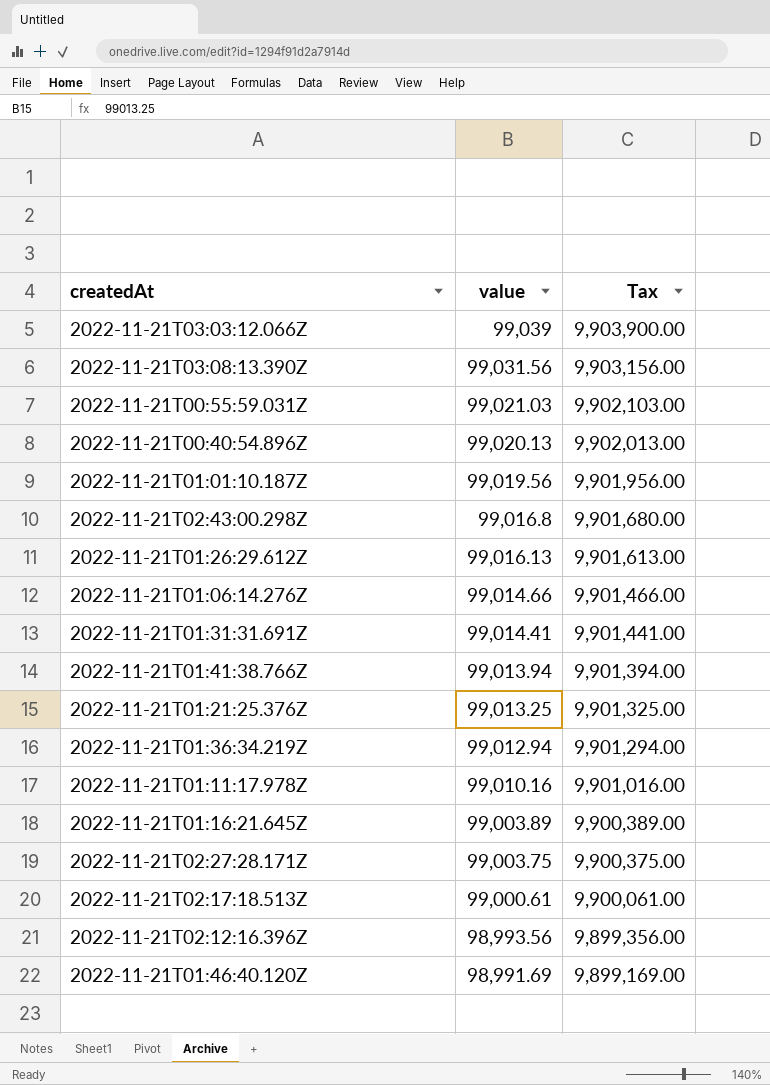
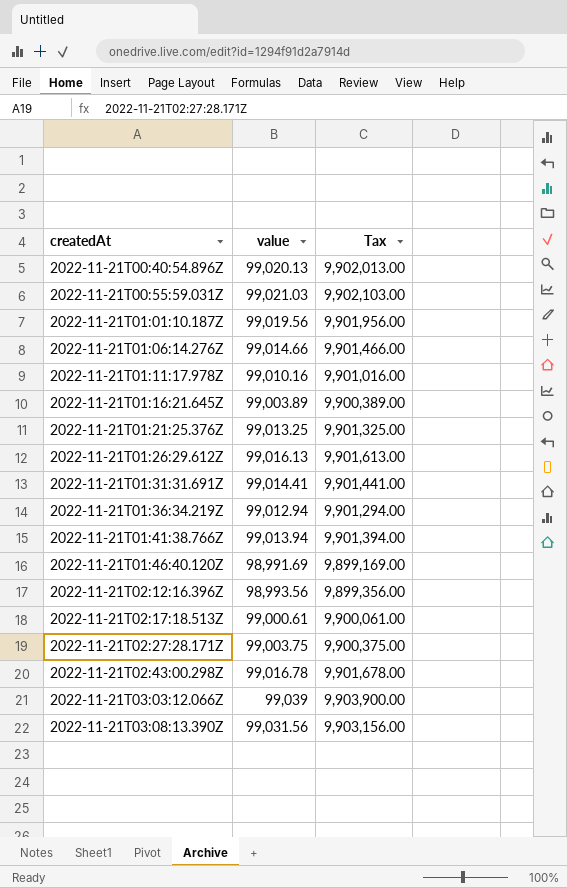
row order: value descending -> createdAt ascending
2022-11-21T02:43:00.298Z | value: 99,016.8 -> 99,016.78
2022-11-21T02:43:00.298Z | Tax: 9,901,680.00 -> 9,901,678.00

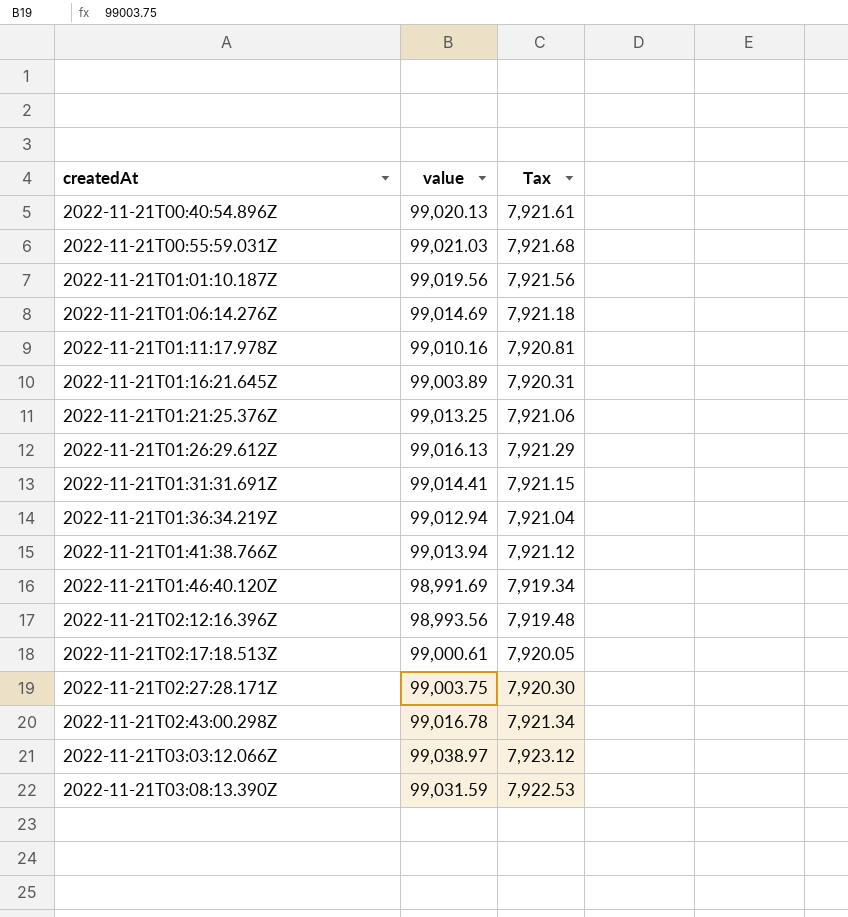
column Tax | formula: [value] * 100 -> [value] * 0.08
2022-11-21T01:06:14.276Z | value: 99,014.66 -> 99,014.69
2022-11-21T03:03:12.066Z | value: 99,039 -> 99,038.97
2022-11-21T03:08:13.390Z | value: 99,031.56 -> 99,031.59

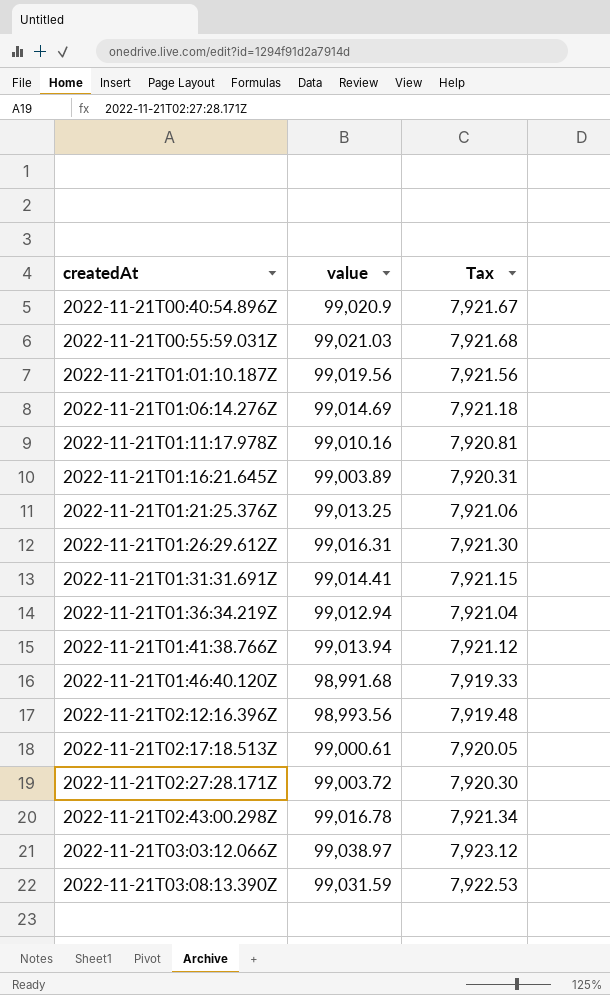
2022-11-21T00:40:54.896Z | value: 99,020.13 -> 99,020.9
2022-11-21T00:40:54.896Z | Tax: 7,921.61 -> 7,921.67
2022-11-21T01:26:29.612Z | value: 99,016.13 -> 99,016.31
2022-11-21T01:26:29.612Z | Tax: 7,921.29 -> 7,921.30
2022-11-21T01:46:40.120Z | value: 98,991.69 -> 98,991.68
2022-11-21T01:46:40.120Z | Tax: 7,919.34 -> 7,919.33
2022-11-21T02:27:28.171Z | value: 99,003.75 -> 99,003.72

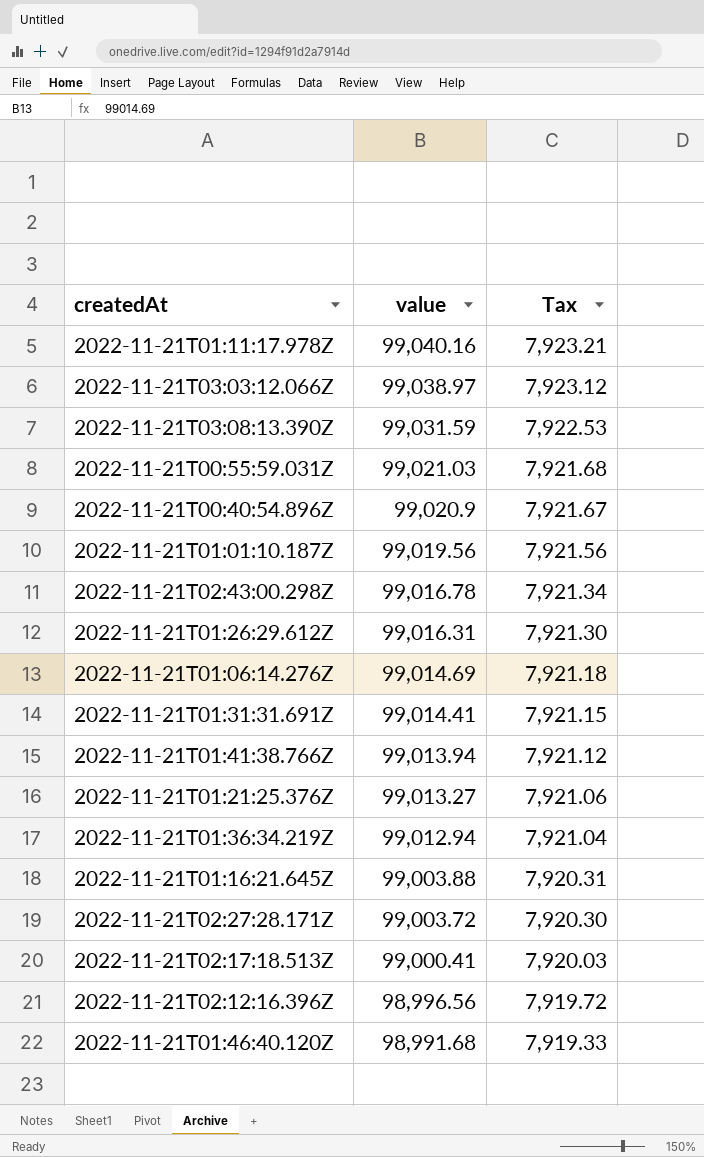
row order: createdAt ascending -> value descending
2022-11-21T01:11:17.978Z | value: 99,010.16 -> 99,040.16
2022-11-21T01:11:17.978Z | Tax: 7,920.81 -> 7,923.21
2022-11-21T01:21:25.376Z | value: 99,013.25 -> 99,013.27
2022-11-21T01:16:21.645Z | value: 99,003.89 -> 99,003.88
2022-11-21T02:17:18.513Z | value: 99,000.61 -> 99,000.41
2022-11-21T02:17:18.513Z | Tax: 7,920.05 -> 7,920.03
2022-11-21T02:12:16.396Z | value: 98,993.56 -> 98,996.56
2022-11-21T02:12:16.396Z | Tax: 7,919.48 -> 7,919.72

